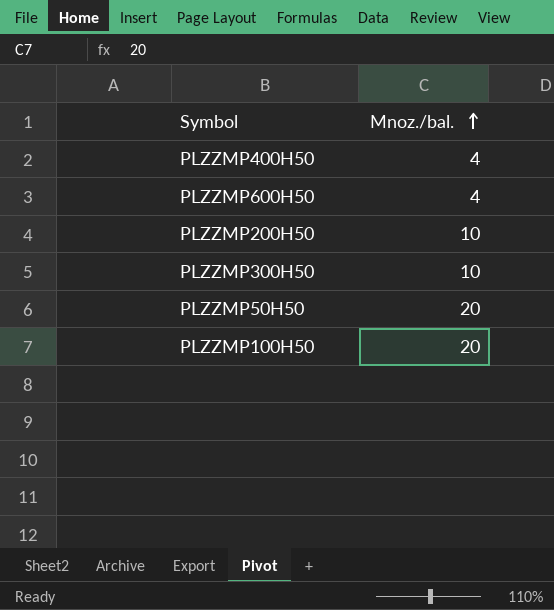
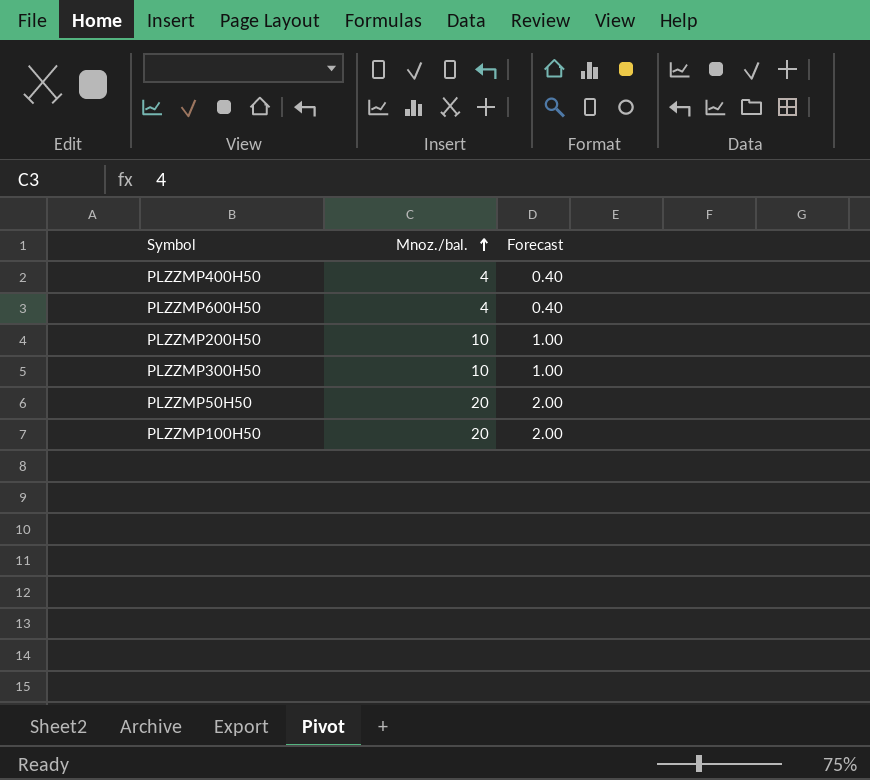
column Forecast | formula: none -> [Mnoz./bal.] * 0.1

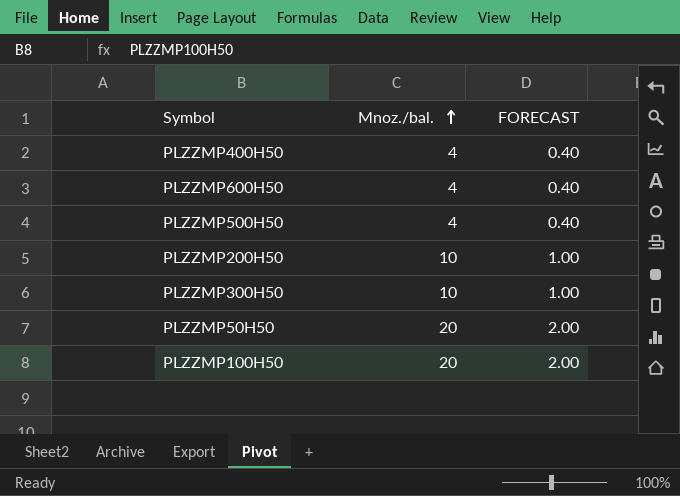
column name: Forecast -> FORECAST
row PLZZMP500H50: none -> 4 | 0.40

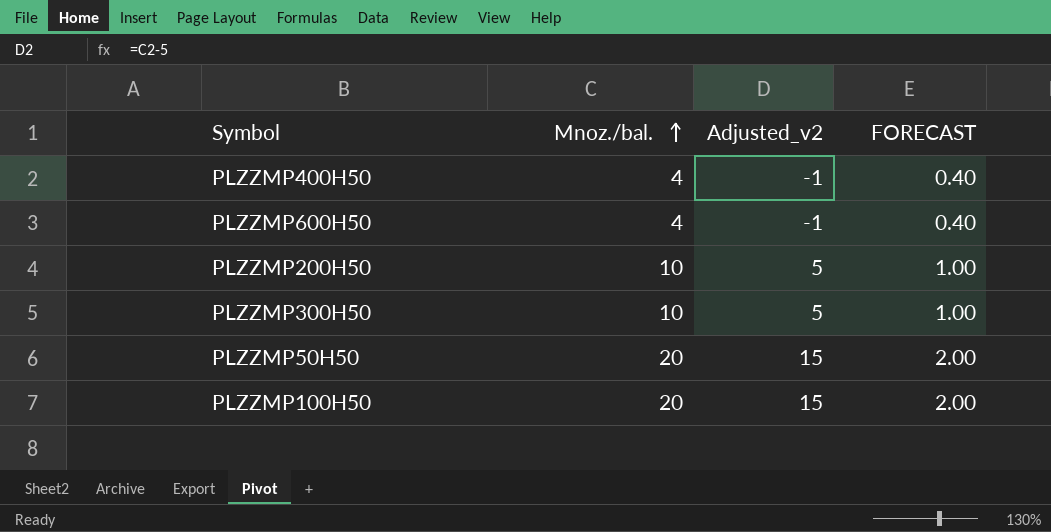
column Adjusted_v2 | formula: none -> [Mnoz./bal.] - 5
row PLZZMP500H50: 4 | 0.40 -> none

